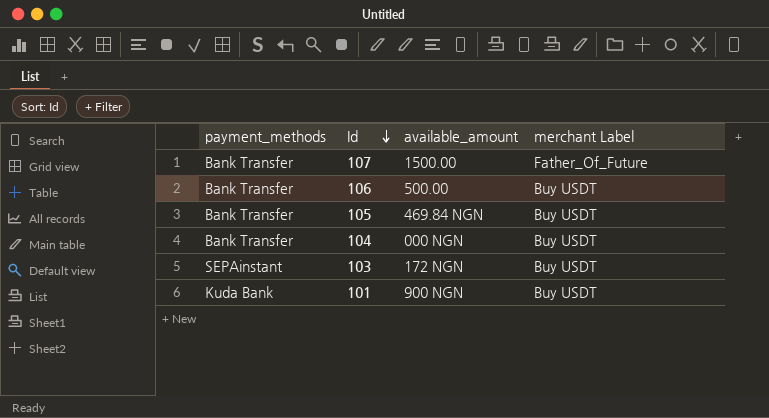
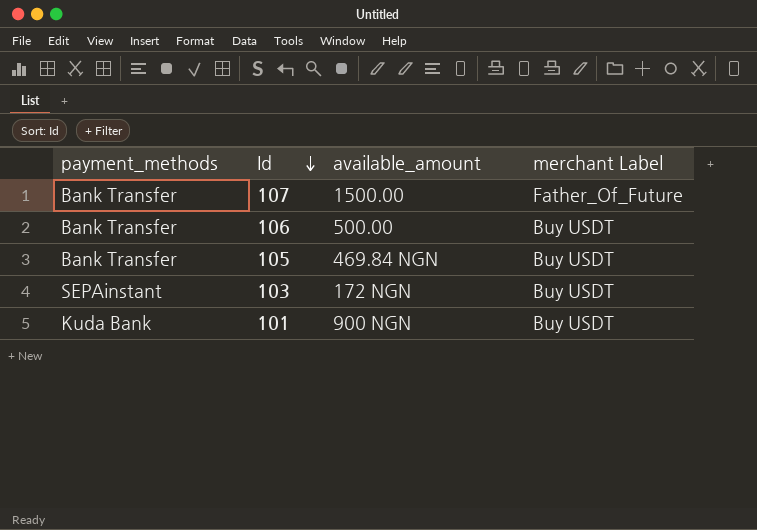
row 104: Bank Transfer | 000 NGN | Buy USDT -> none

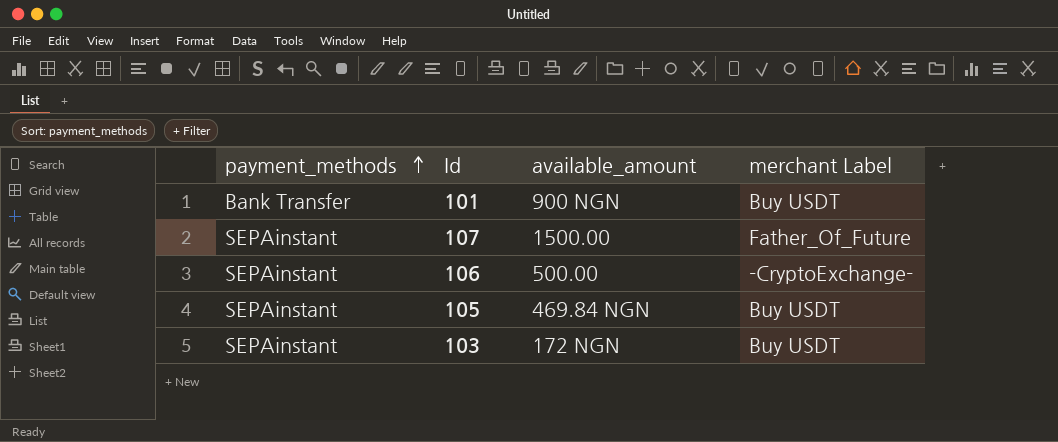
row order: Id descending -> payment_methods ascending
101 | payment_methods: Kuda Bank -> Bank Transfer
107 | payment_methods: Bank Transfer -> SEPAinstant
106 | payment_methods: Bank Transfer -> SEPAinstant
106 | merchant Label: Buy USDT -> -CryptoExchange-
105 | payment_methods: Bank Transfer -> SEPAinstant

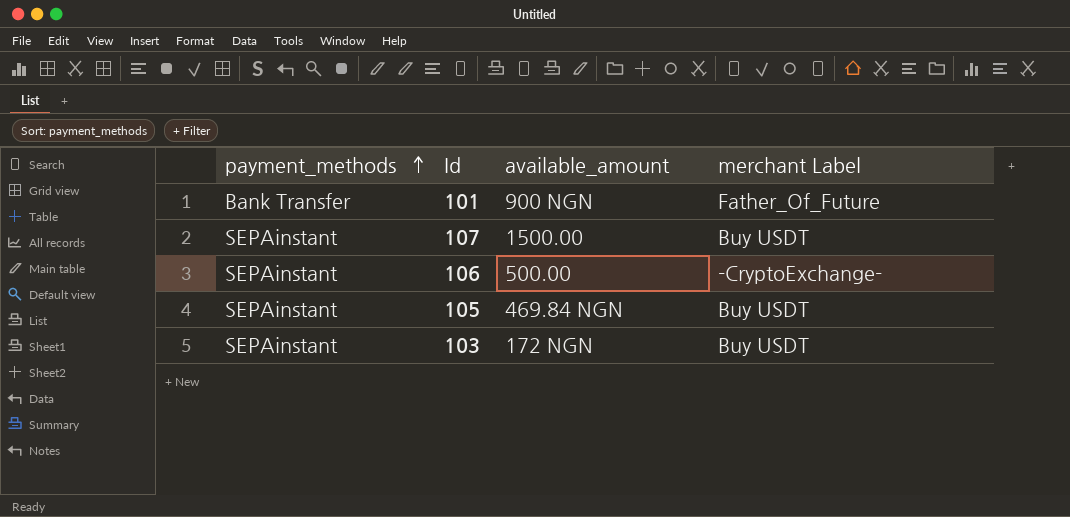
101 | merchant Label: Buy USDT -> Father_Of_Future
107 | merchant Label: Father_Of_Future -> Buy USDT

